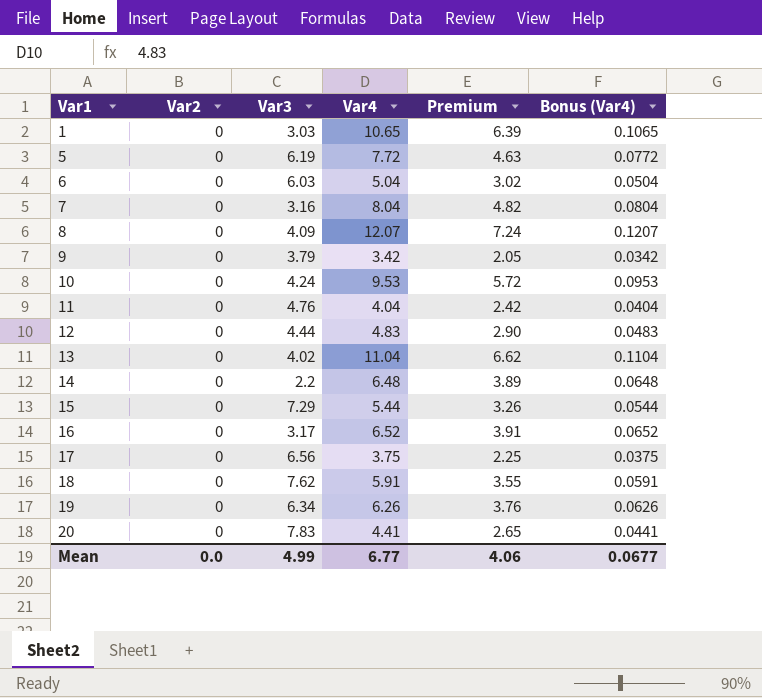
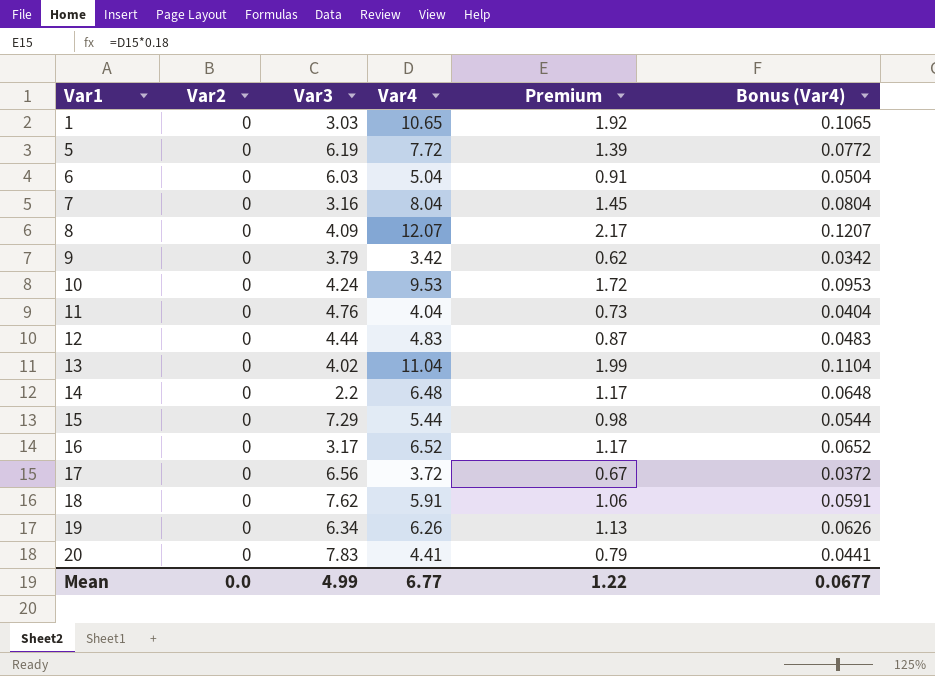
column Premium | formula: [Var4] * 0.6 -> [Var4] * 0.18
17 | Var4: 3.75 -> 3.72
17 | Bonus (Var4): 0.0375 -> 0.0372
Mean | Premium: 4.06 -> 1.22

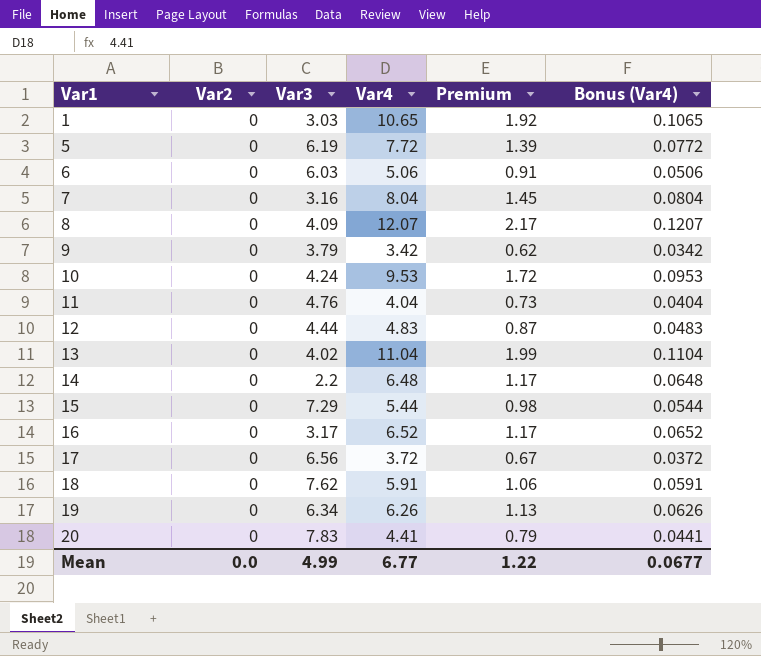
6 | Var4: 5.04 -> 5.06
6 | Bonus (Var4): 0.0504 -> 0.0506

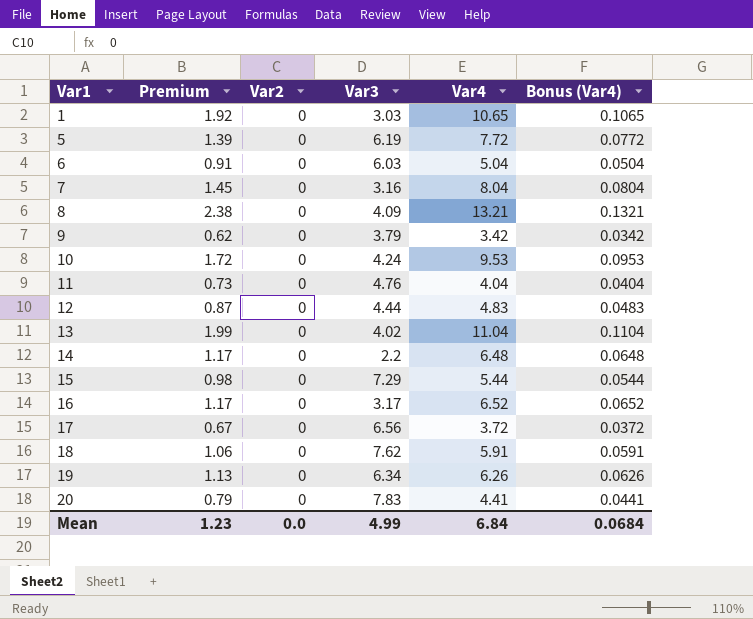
column Premium | position: 5 -> 2
6 | Var4: 5.06 -> 5.04
6 | Bonus (Var4): 0.0506 -> 0.0504
8 | Premium: 2.17 -> 2.38
8 | Var4: 12.07 -> 13.21
8 | Bonus (Var4): 0.1207 -> 0.1321
Mean | Premium: 1.22 -> 1.23
Mean | Var4: 6.77 -> 6.84
Mean | Bonus (Var4): 0.0677 -> 0.0684

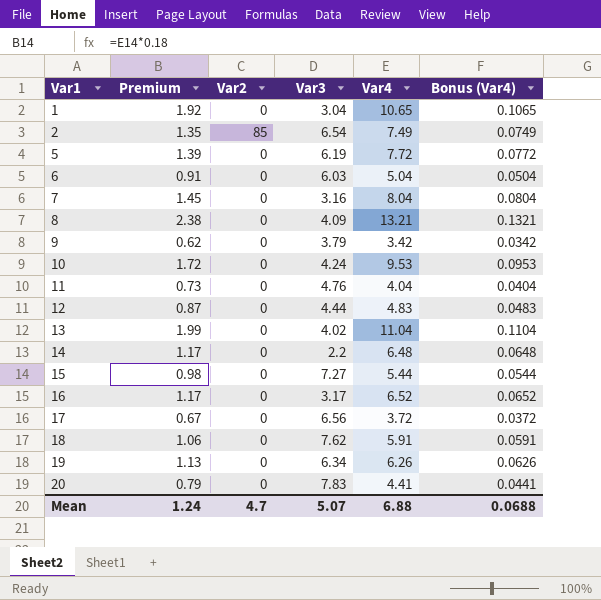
1 | Var3: 3.03 -> 3.04
row 2: none -> 1.35 | 85 | 6.54 | 7.49 | 0.0749
15 | Var3: 7.29 -> 7.27
Mean | Premium: 1.23 -> 1.24
Mean | Var2: 0.0 -> 4.7
Mean | Var3: 4.99 -> 5.07
Mean | Var4: 6.84 -> 6.88
Mean | Bonus (Var4): 0.0684 -> 0.0688

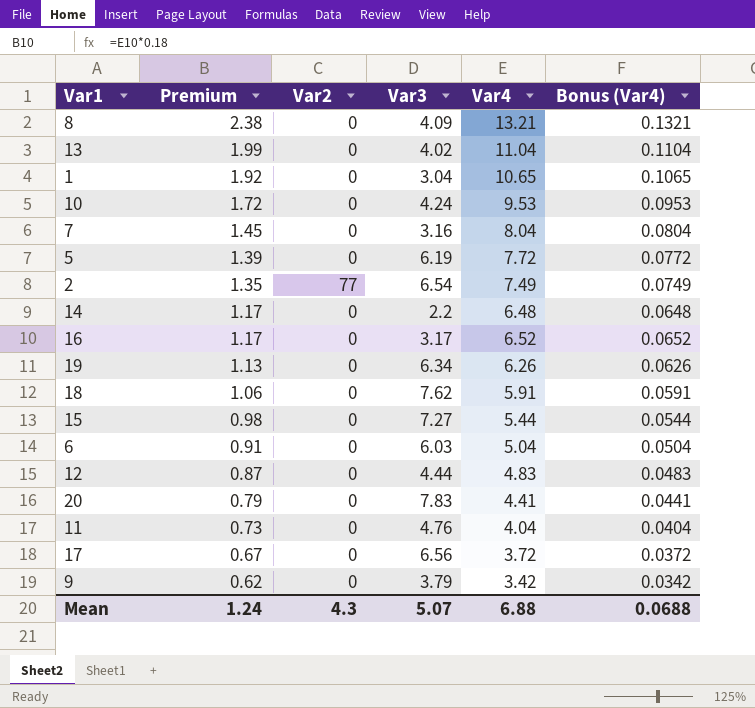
row order: Var1 ascending -> Premium descending
2 | Var2: 85 -> 77
Mean | Var2: 4.7 -> 4.3

